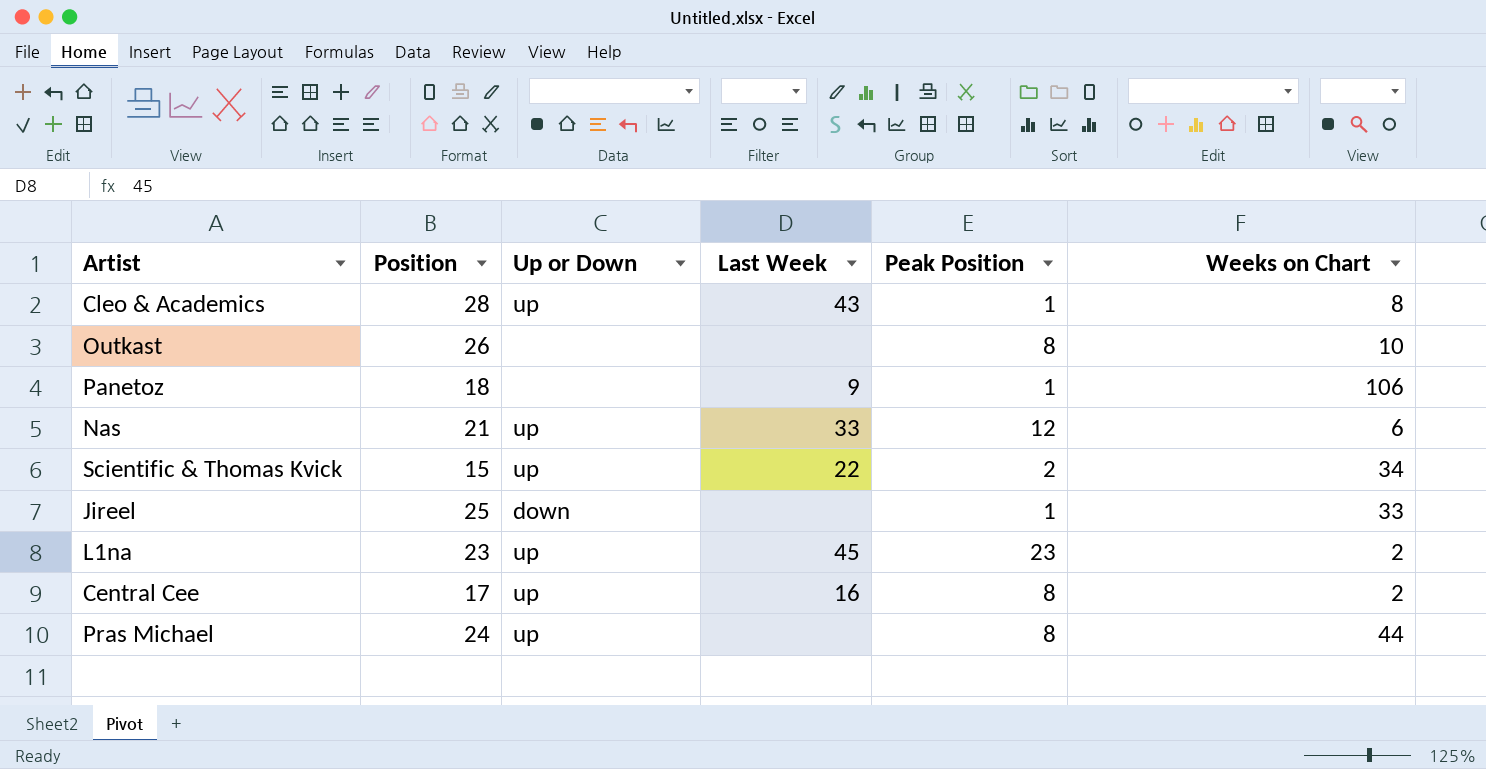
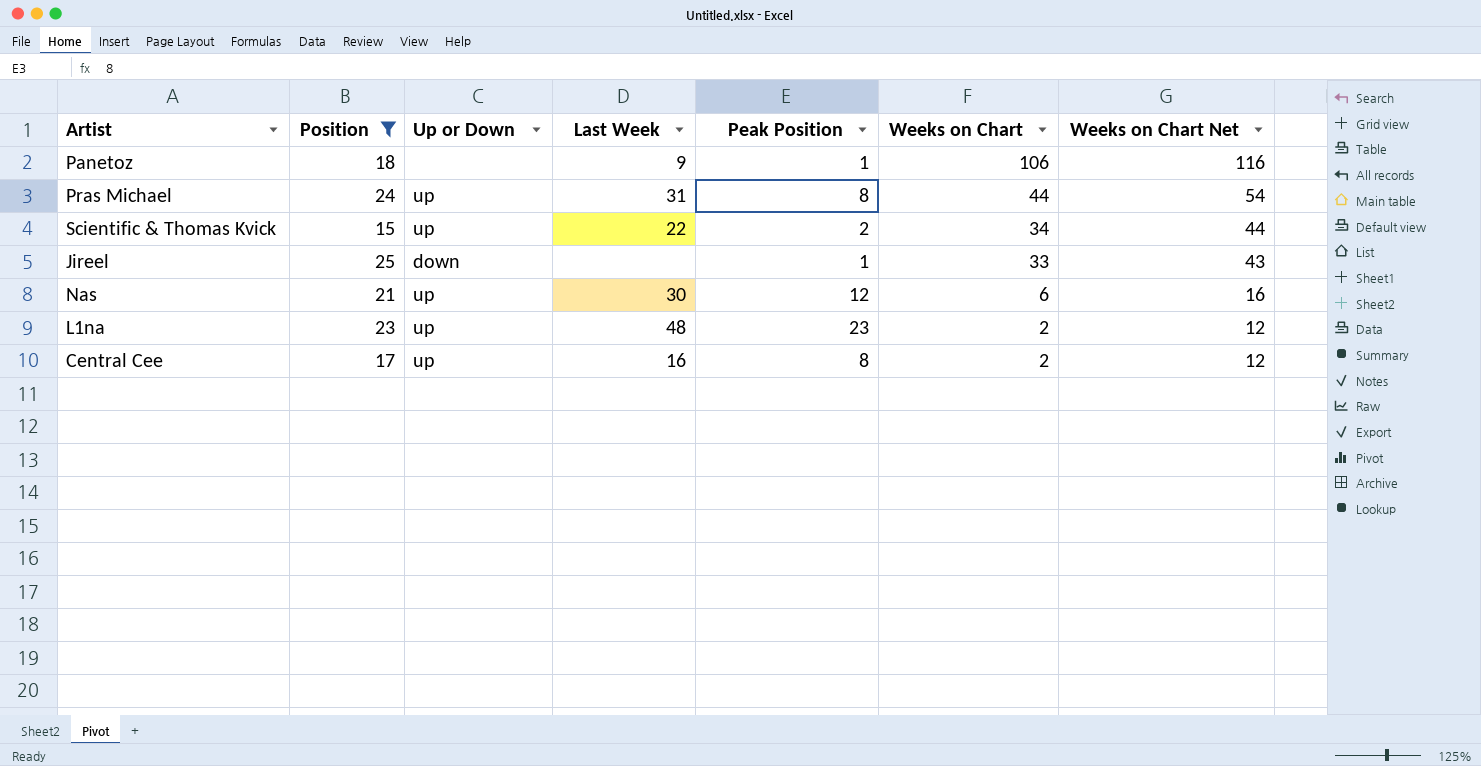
filter: none -> Position <= 25
row order: none -> Weeks on Chart descending
column Weeks on Chart Net | formula: none -> [Weeks on Chart] + 10
Pras Michael | Last Week: none -> 31
Nas | Last Week: 33 -> 30
L1na | Last Week: 45 -> 48

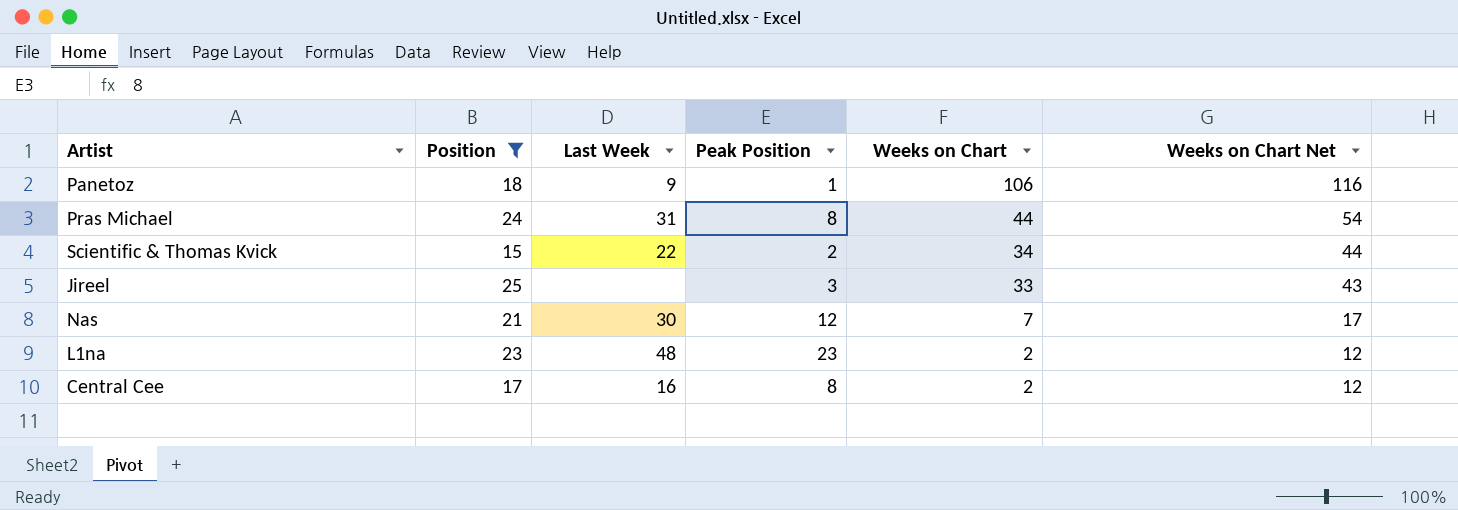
column Up or Down | position: 3 -> none
Jireel | Peak Position: 1 -> 3
Nas | Weeks on Chart: 6 -> 7
Nas | Weeks on Chart Net: 16 -> 17

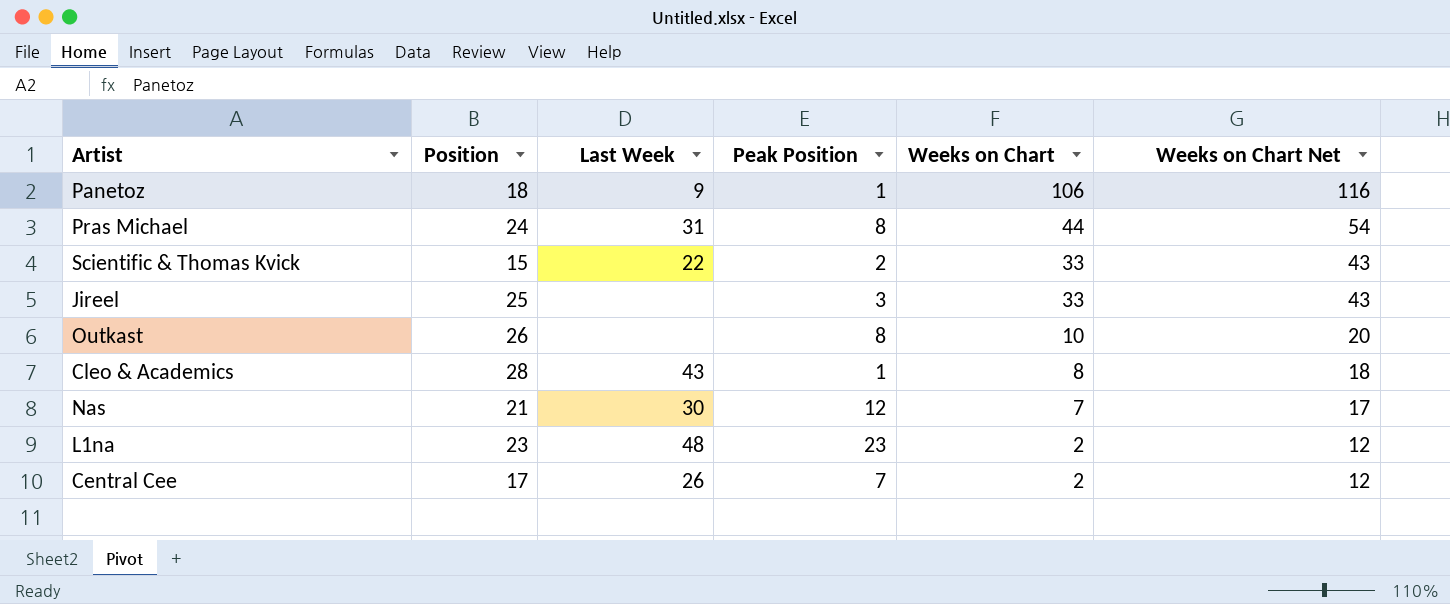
filter: Position <= 25 -> none
Scientific & Thomas Kvick | Weeks on Chart: 34 -> 33
Scientific & Thomas Kvick | Weeks on Chart Net: 44 -> 43
Central Cee | Last Week: 16 -> 26
Central Cee | Peak Position: 8 -> 7

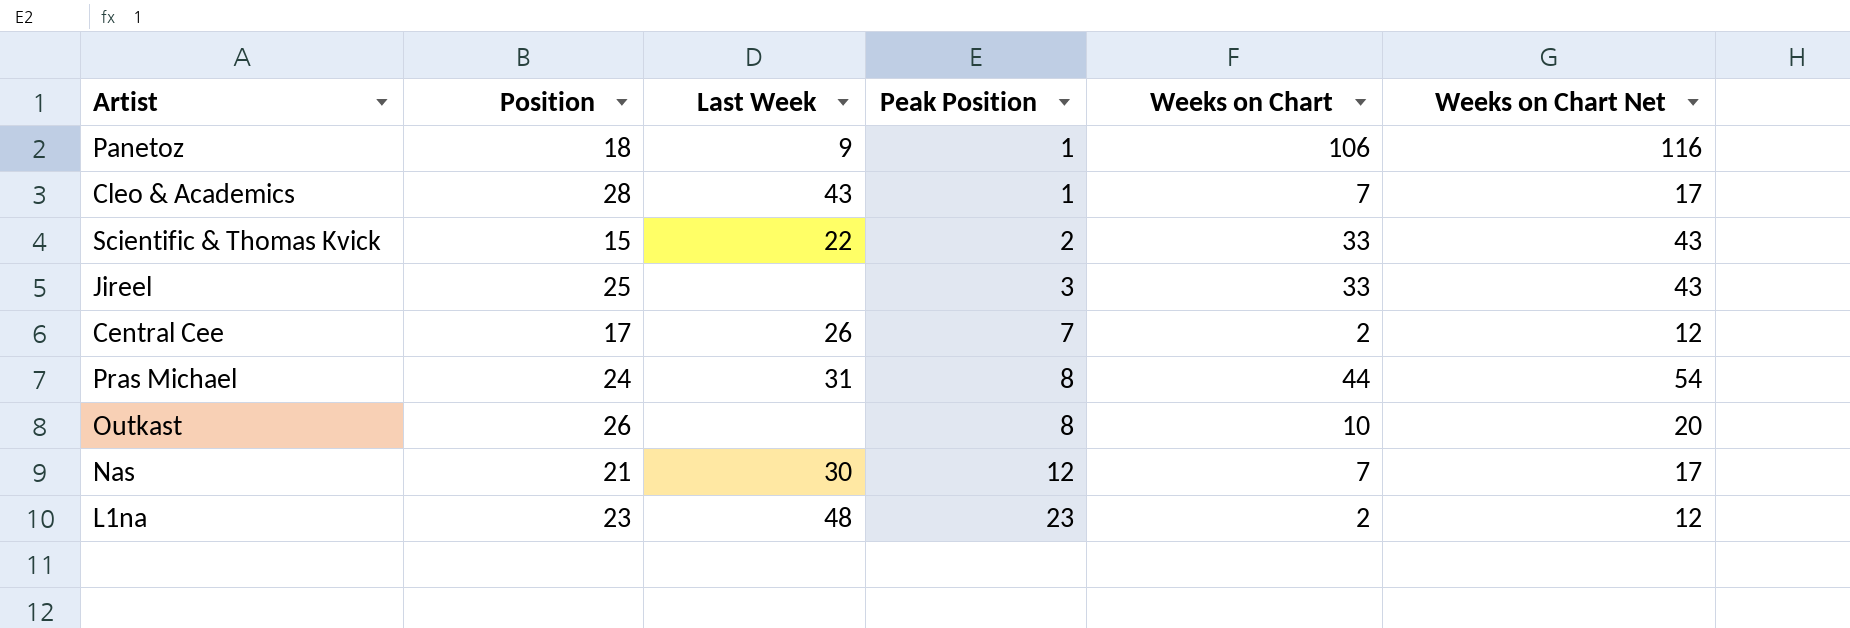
row order: Weeks on Chart descending -> Peak Position ascending
Cleo & Academics | Weeks on Chart: 8 -> 7
Cleo & Academics | Weeks on Chart Net: 18 -> 17

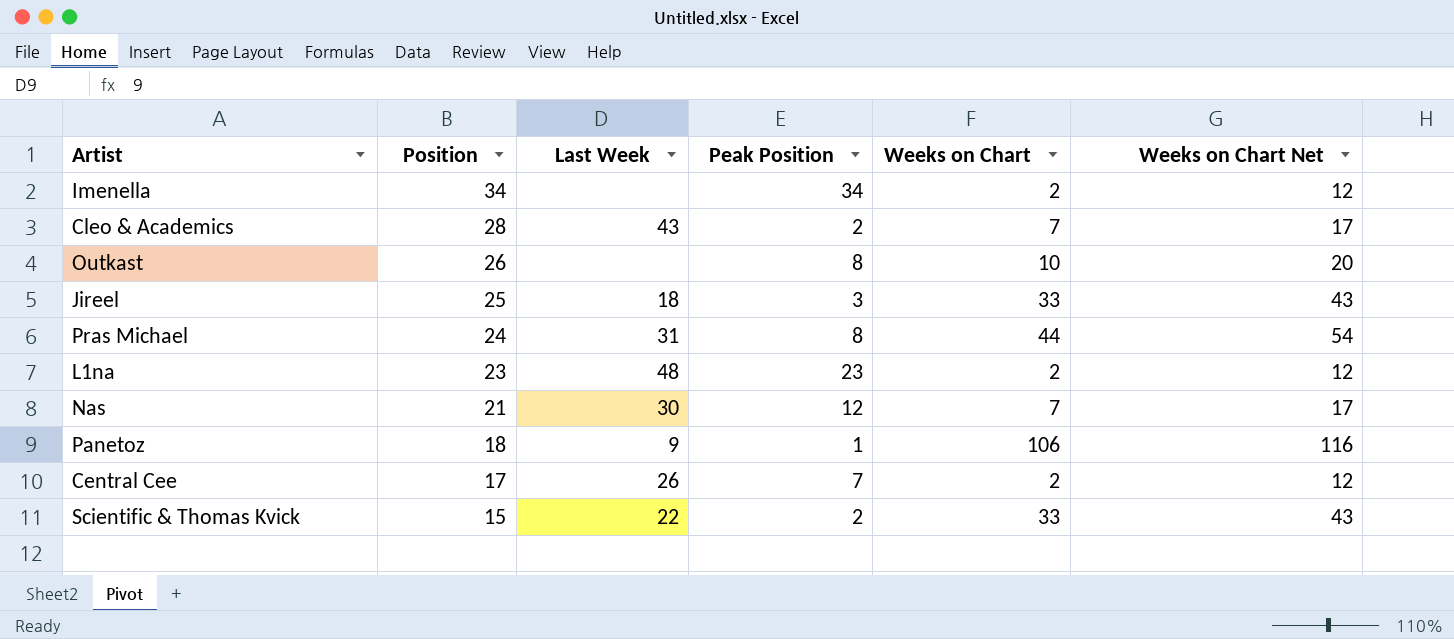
row order: Peak Position ascending -> Position descending
row Imenella: none -> 34 | none | 34 | 2 | 12
Cleo & Academics | Peak Position: 1 -> 2
Jireel | Last Week: none -> 18

